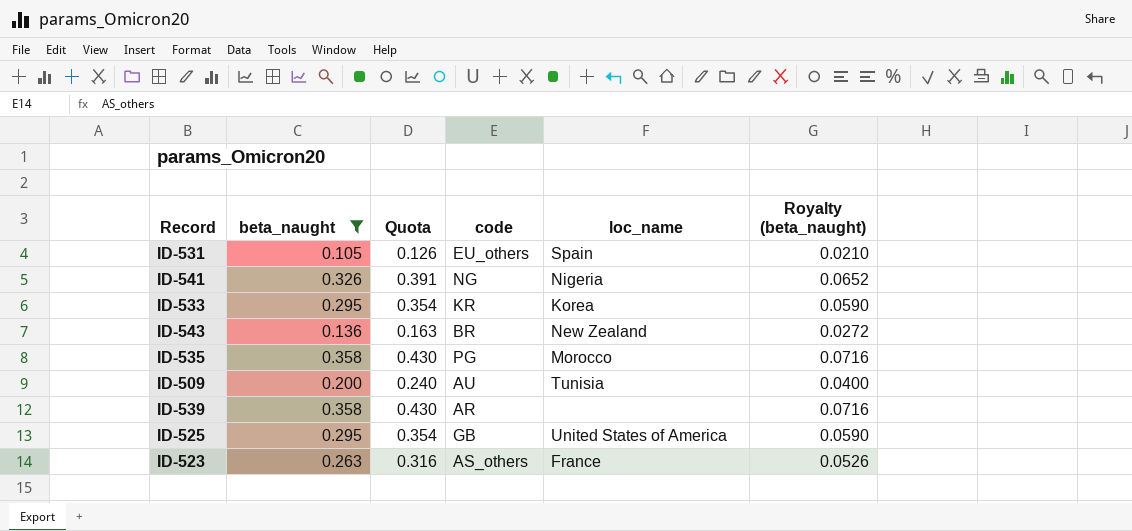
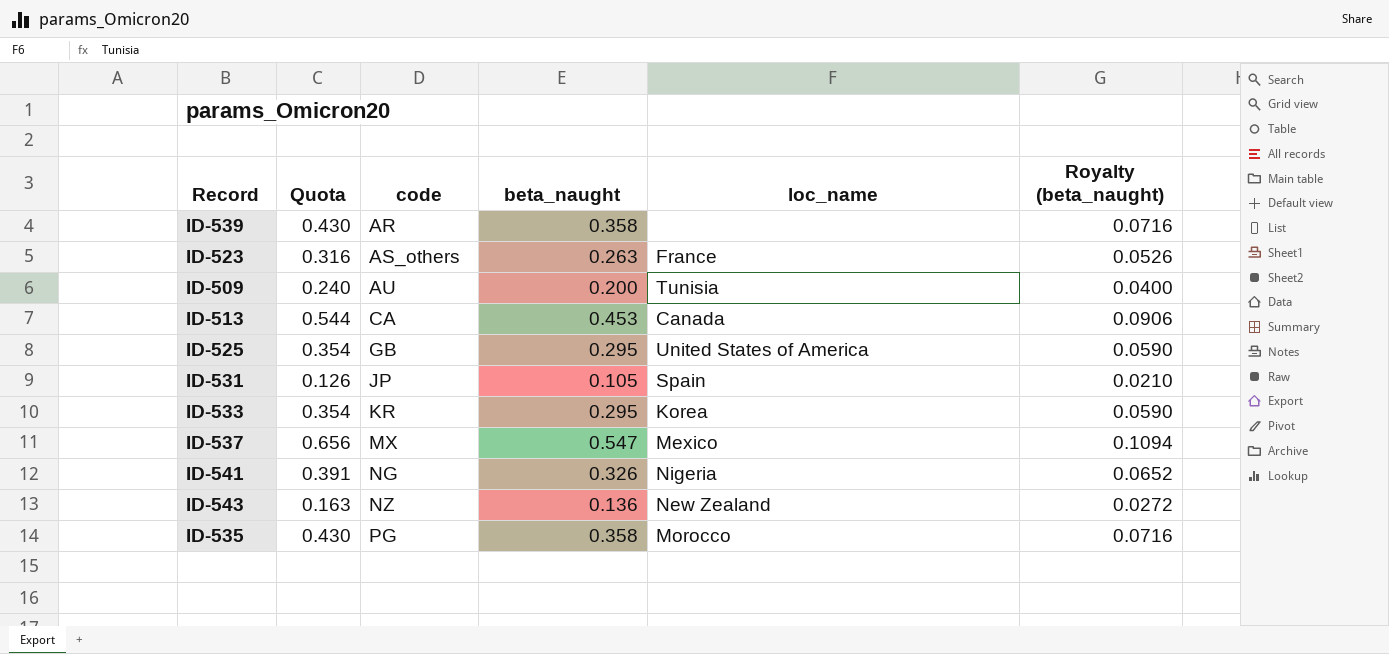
filter: beta_naught <= 0.358 -> none
row order: none -> code ascending
column beta_naught | position: 2 -> 4
ID-531 | code: EU_others -> JP
ID-543 | code: BR -> NZ

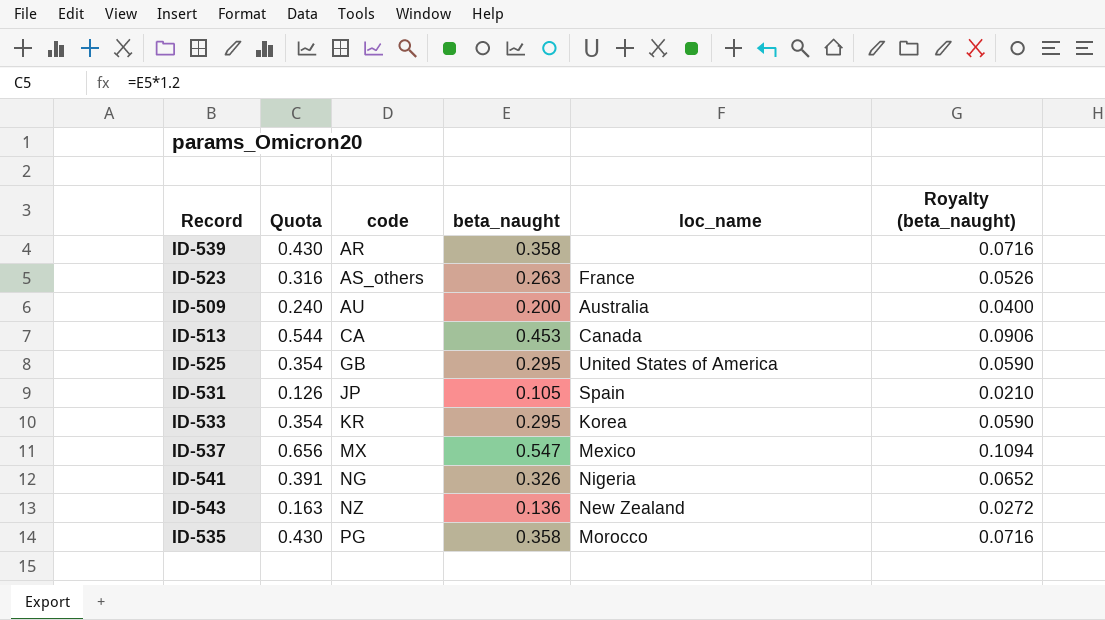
ID-509 | loc_name: Tunisia -> Australia

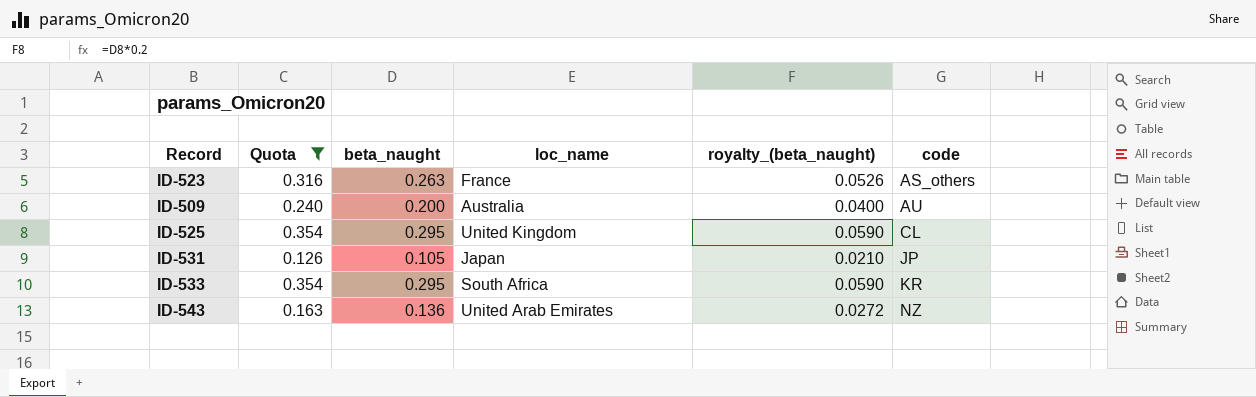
filter: none -> Quota <= 0.354
column name: Royalty (beta_naught) -> royalty_(beta_naught)
column code | position: 3 -> 6
ID-525 | loc_name: United States of America -> United Kingdom
ID-525 | code: GB -> CL
ID-531 | loc_name: Spain -> Japan
ID-533 | loc_name: Korea -> South Africa
ID-543 | loc_name: New Zealand -> United Arab Emirates

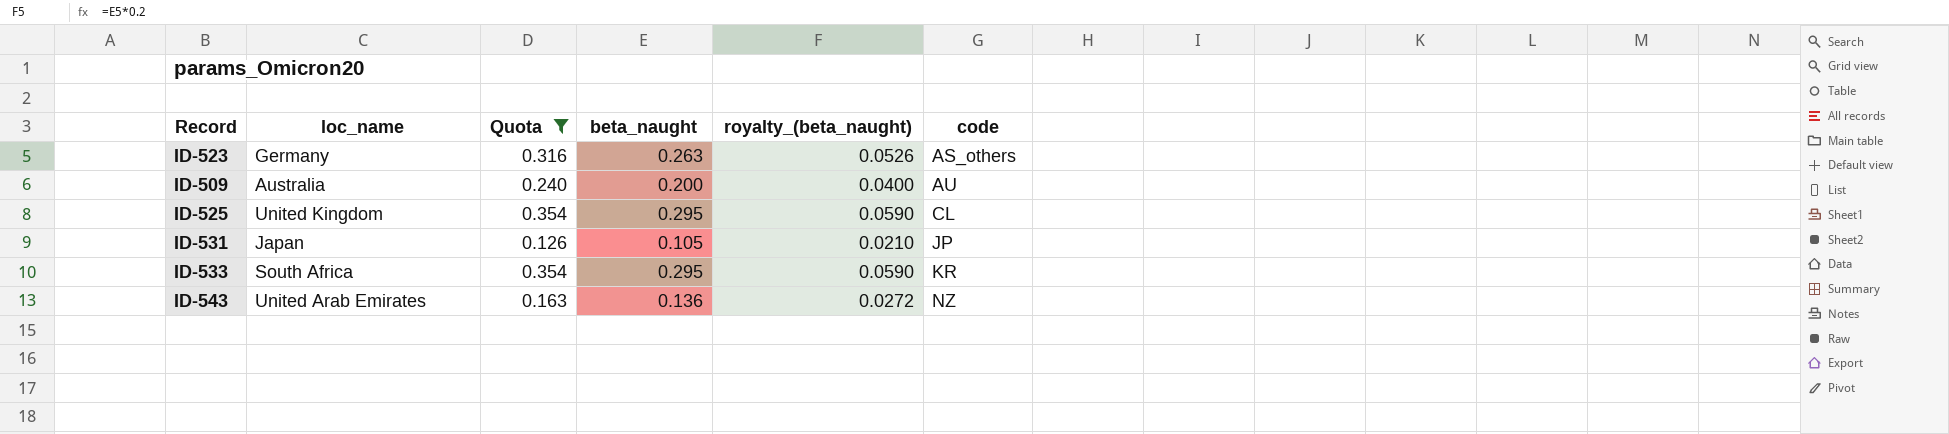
column loc_name | position: 4 -> 2
ID-523 | loc_name: France -> Germany

